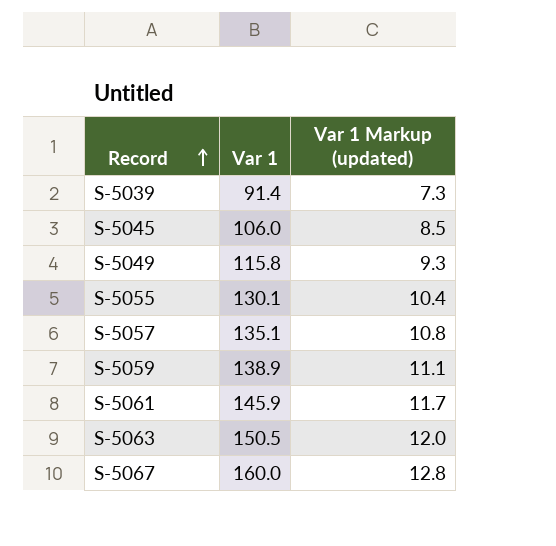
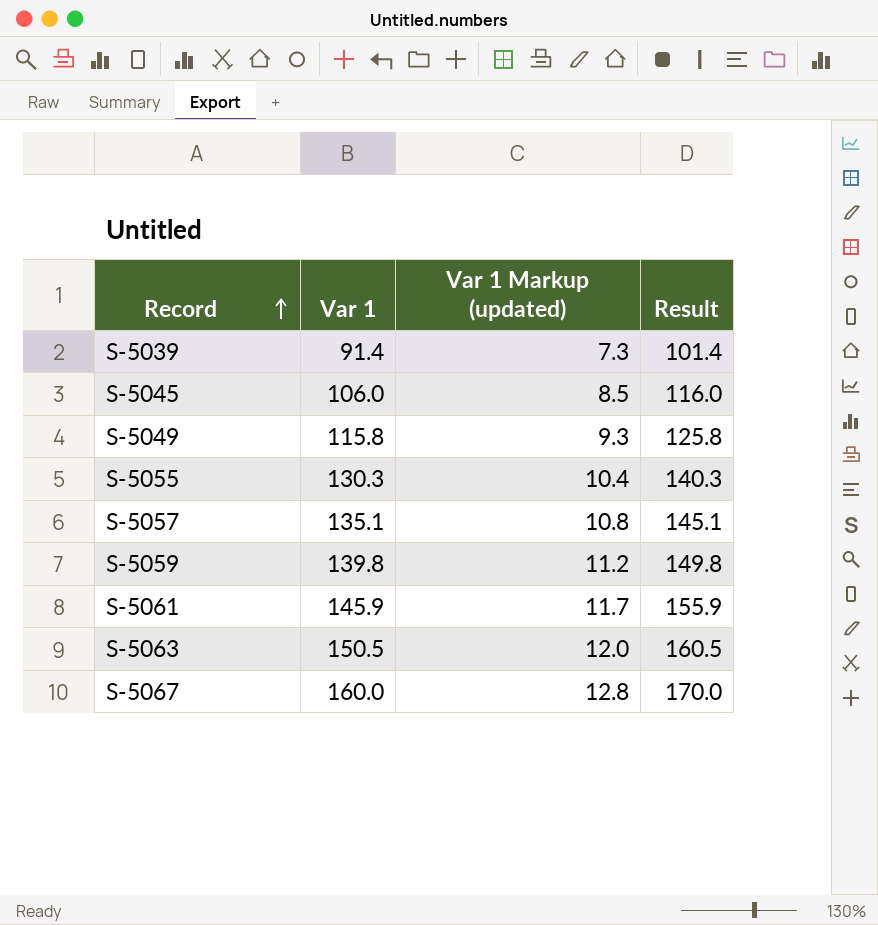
column Result | formula: none -> [Var 1] + 10
S-5055 | Var 1: 130.1 -> 130.3
S-5059 | Var 1: 138.9 -> 139.8
S-5059 | Var 1 Markup (updated): 11.1 -> 11.2

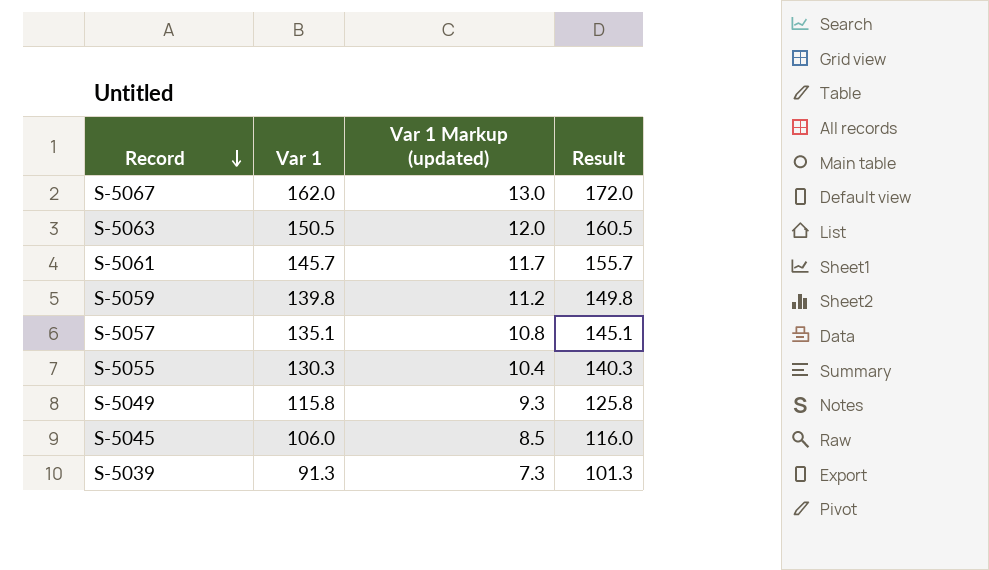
row order: Record ascending -> Record descending
S-5067 | Var 1: 160.0 -> 162.0
S-5067 | Var 1 Markup (updated): 12.8 -> 13.0
S-5067 | Result: 170.0 -> 172.0
S-5061 | Var 1: 145.9 -> 145.7
S-5061 | Result: 155.9 -> 155.7
S-5039 | Var 1: 91.4 -> 91.3
S-5039 | Result: 101.4 -> 101.3

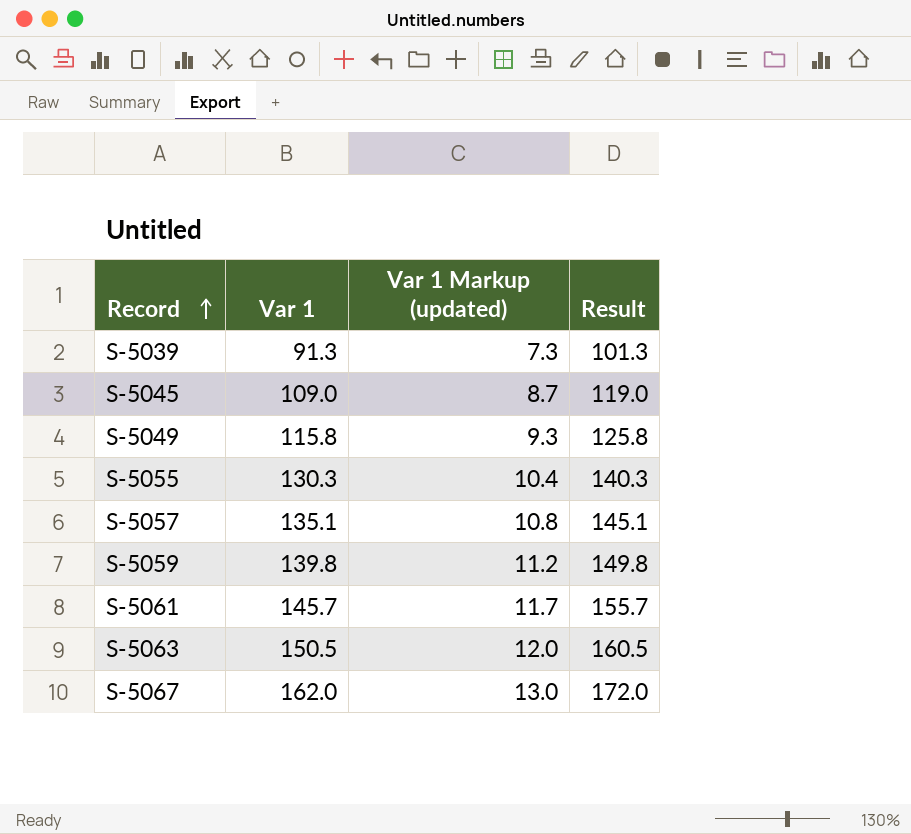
row order: Record descending -> Record ascending
S-5045 | Var 1: 106.0 -> 109.0
S-5045 | Var 1 Markup (updated): 8.5 -> 8.7
S-5045 | Result: 116.0 -> 119.0

